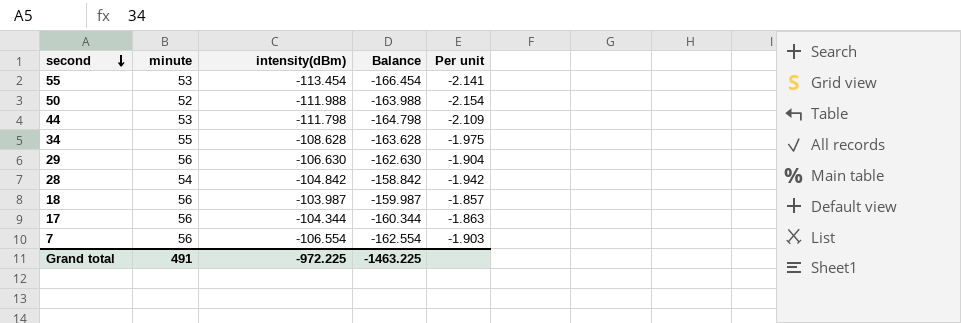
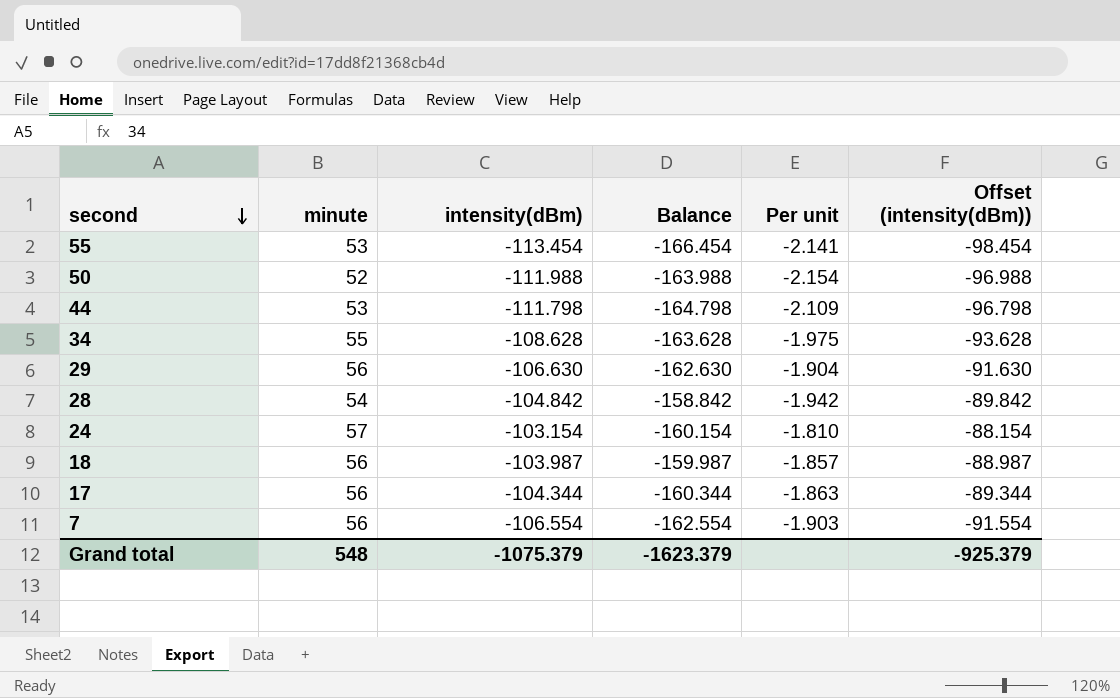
column Offset (intensity(dBm)) | formula: none -> [intensity(dBm)] + 15
row 24: none -> 57 | -103.154 | -160.154 | -1.810 | -88.154
Grand total | minute: 491 -> 548
Grand total | intensity(dBm): -972.225 -> -1075.379
Grand total | Balance: -1463.225 -> -1623.379

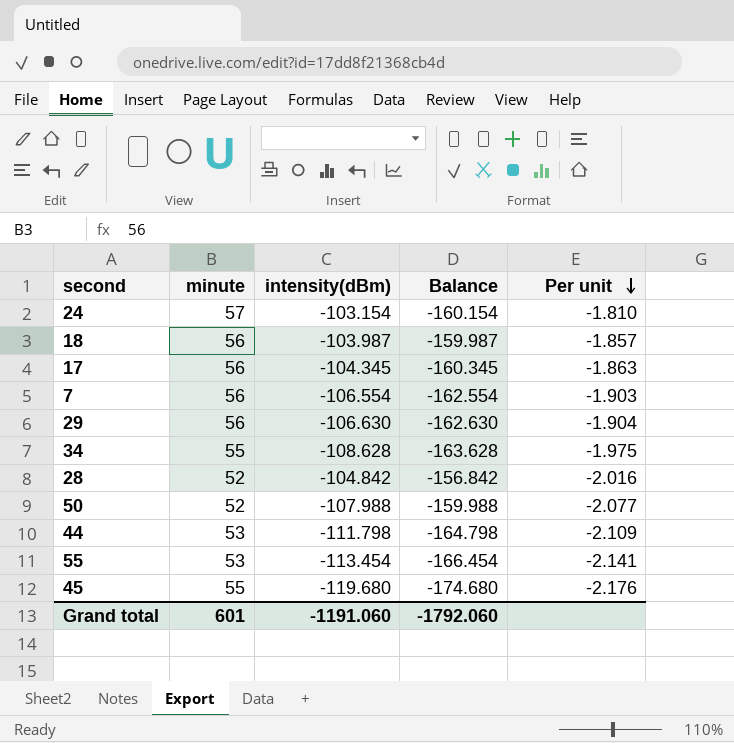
row order: second descending -> Per unit descending
column Offset (intensity(dBm)) | formula: [intensity(dBm)] + 15 -> none
17 | intensity(dBm): -104.344 -> -104.345
17 | Balance: -160.344 -> -160.345
28 | minute: 54 -> 52
28 | Balance: -158.842 -> -156.842
28 | Per unit: -1.942 -> -2.016
50 | intensity(dBm): -111.988 -> -107.988
50 | Balance: -163.988 -> -159.988
50 | Per unit: -2.154 -> -2.077
row 45: none -> 55 | -119.680 | -174.680 | -2.176
Grand total | minute: 548 -> 601
Grand total | intensity(dBm): -1075.379 -> -1191.060
Grand total | Balance: -1623.379 -> -1792.060

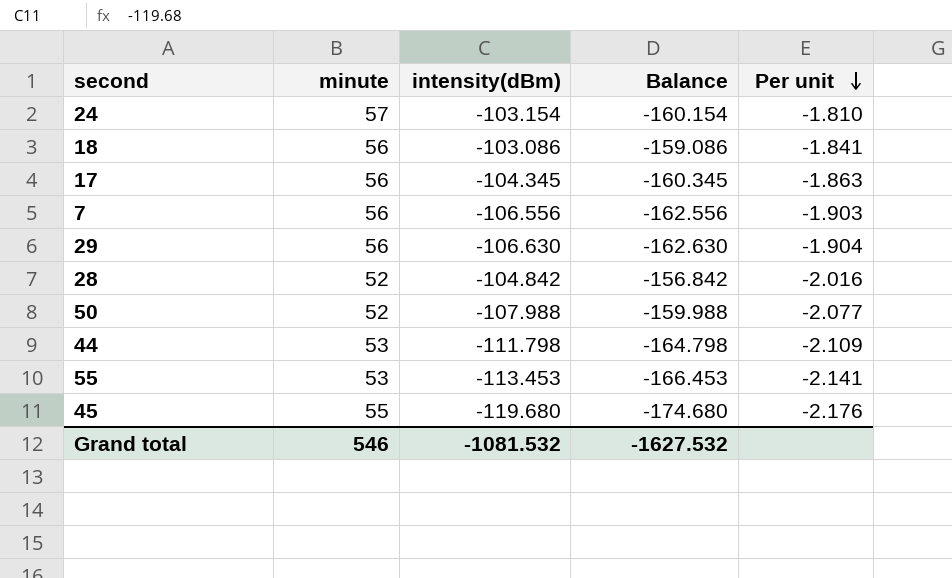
row 34: 55 | -108.628 | -163.628 | -1.975 -> none
18 | intensity(dBm): -103.987 -> -103.086
18 | Balance: -159.987 -> -159.086
18 | Per unit: -1.857 -> -1.841
7 | intensity(dBm): -106.554 -> -106.556
7 | Balance: -162.554 -> -162.556
55 | intensity(dBm): -113.454 -> -113.453
55 | Balance: -166.454 -> -166.453
Grand total | minute: 601 -> 546
Grand total | intensity(dBm): -1191.060 -> -1081.532
Grand total | Balance: -1792.060 -> -1627.532

